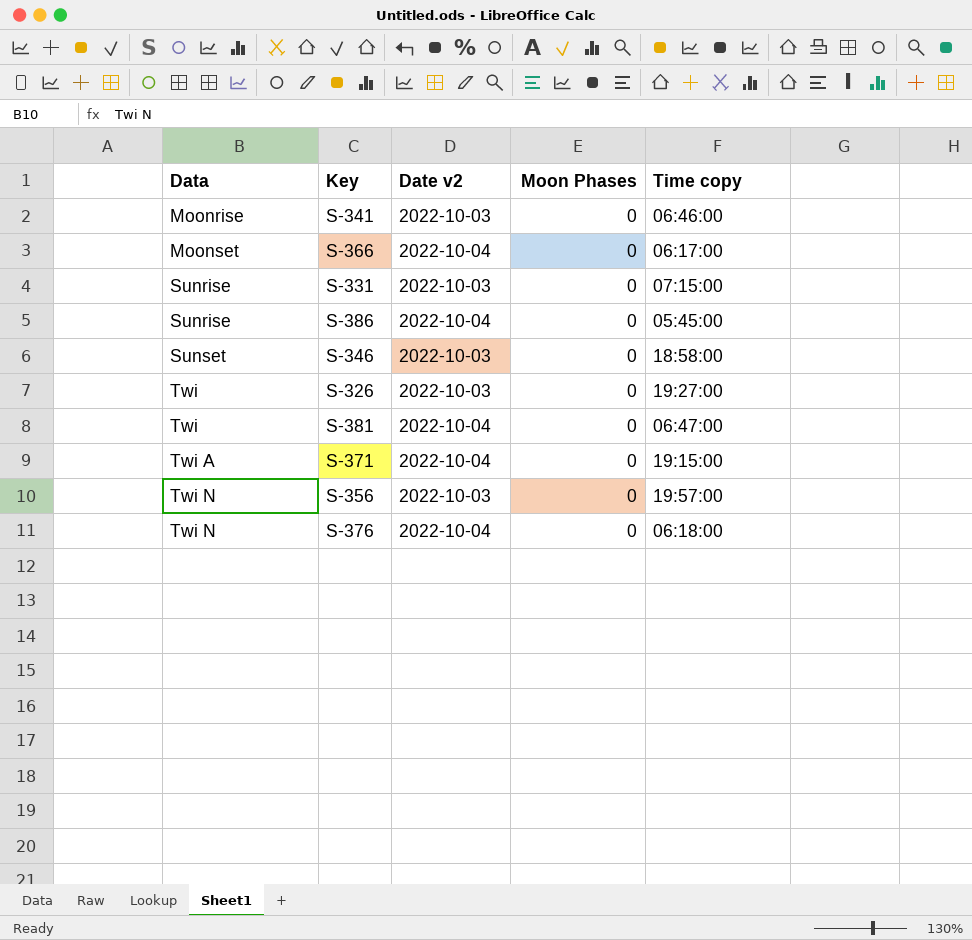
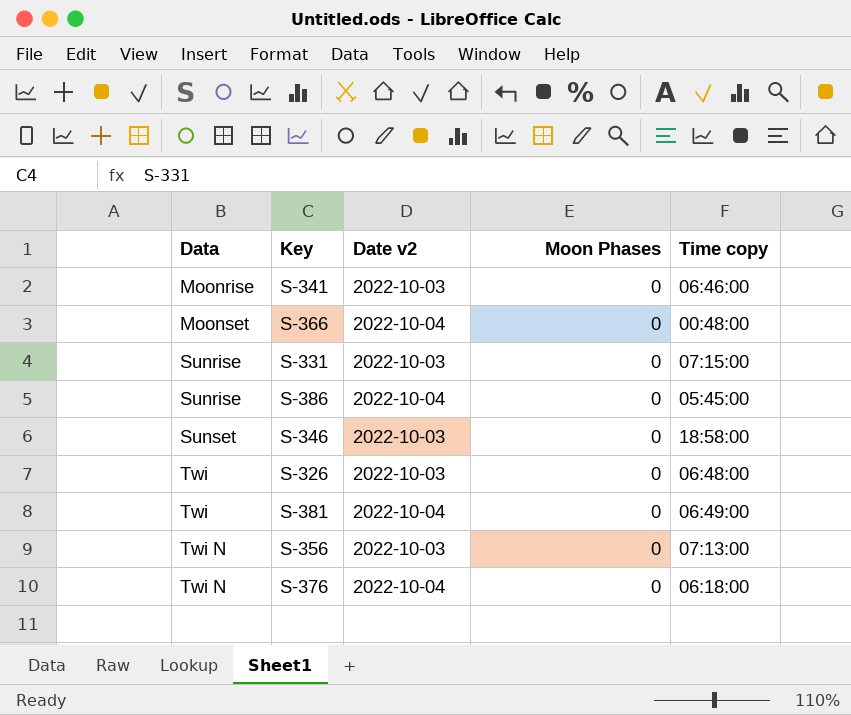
row S-371: Twi A | 2022-10-04 | 0 | 19:15:00 -> none
S-366 | Time copy: 06:17:00 -> 00:48:00
S-326 | Time copy: 19:27:00 -> 06:48:00
S-381 | Time copy: 06:47:00 -> 06:49:00
S-356 | Time copy: 19:57:00 -> 07:13:00

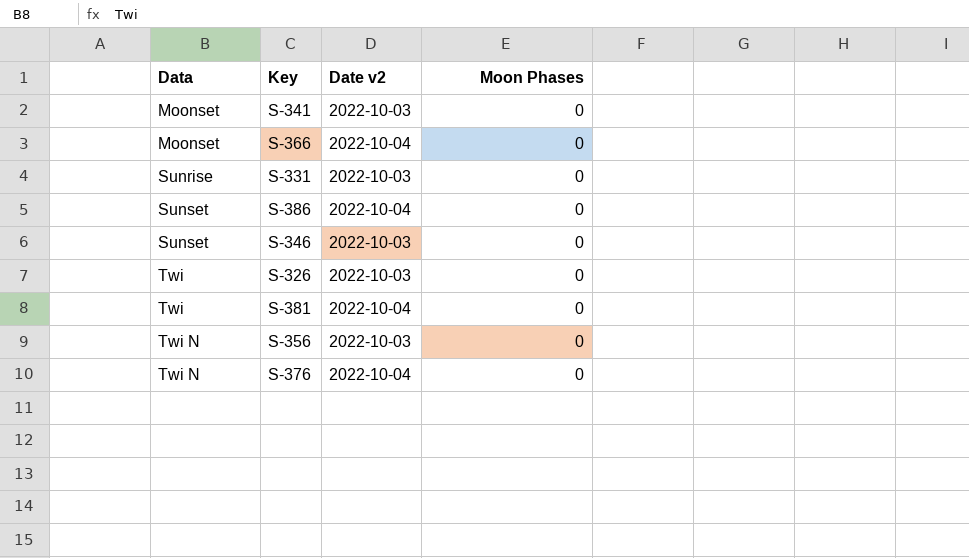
column Time copy | position: 5 -> none
S-341 | Data: Moonrise -> Moonset
S-386 | Data: Sunrise -> Sunset

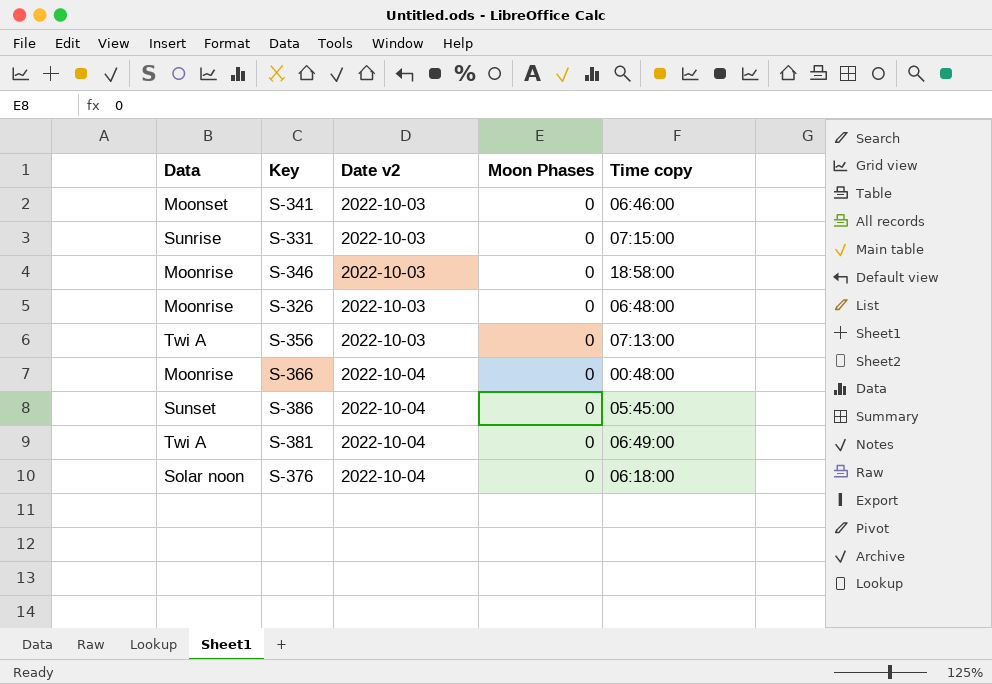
row order: Data ascending -> Date v2 ascending
column Time copy | position: none -> 5
S-346 | Data: Sunset -> Moonrise
S-326 | Data: Twi -> Moonrise
S-356 | Data: Twi N -> Twi A
S-366 | Data: Moonset -> Moonrise
S-381 | Data: Twi -> Twi A
S-376 | Data: Twi N -> Solar noon

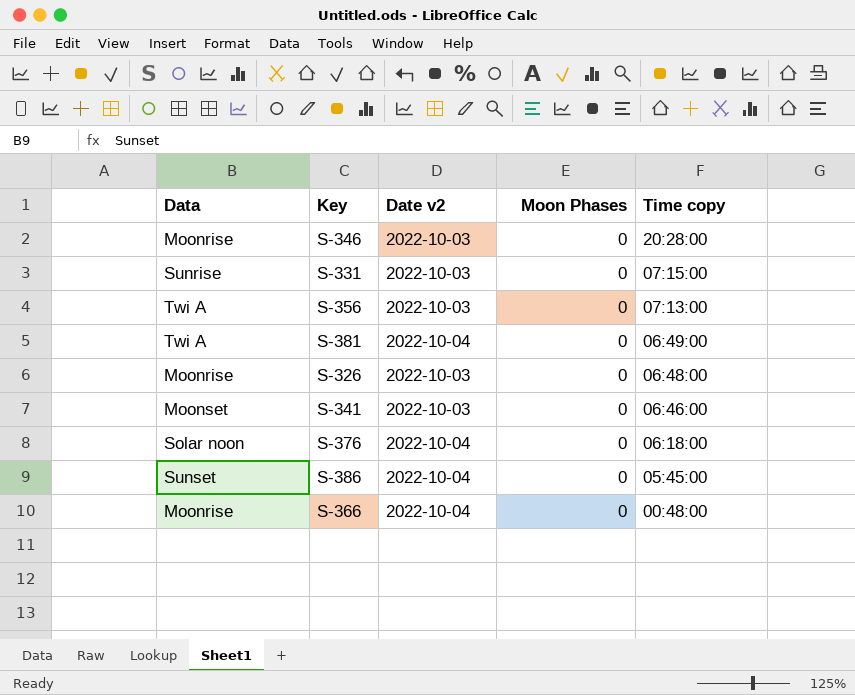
row order: Date v2 ascending -> Time copy descending
S-346 | Time copy: 18:58:00 -> 20:28:00

